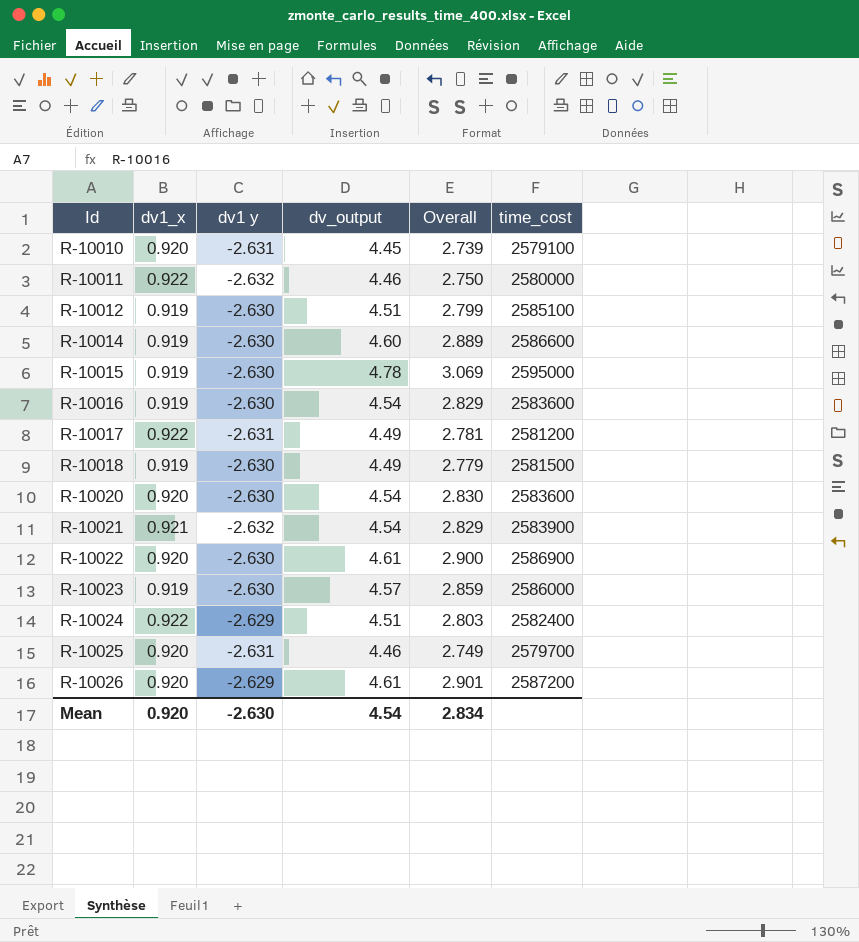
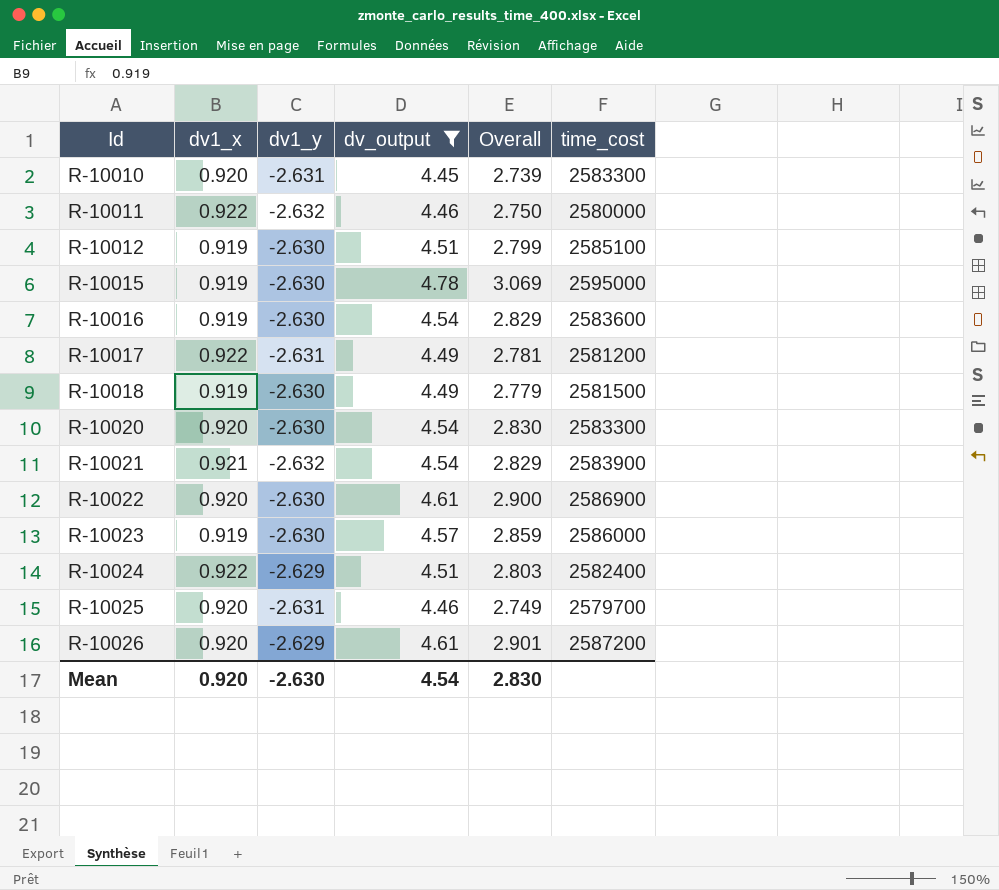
filter: none -> dv_output != 4.60
column name: dv1 y -> dv1_y
R-10010 | time_cost: 2579100 -> 2583300
R-10020 | time_cost: 2583600 -> 2583300
Mean | Overall: 2.834 -> 2.830

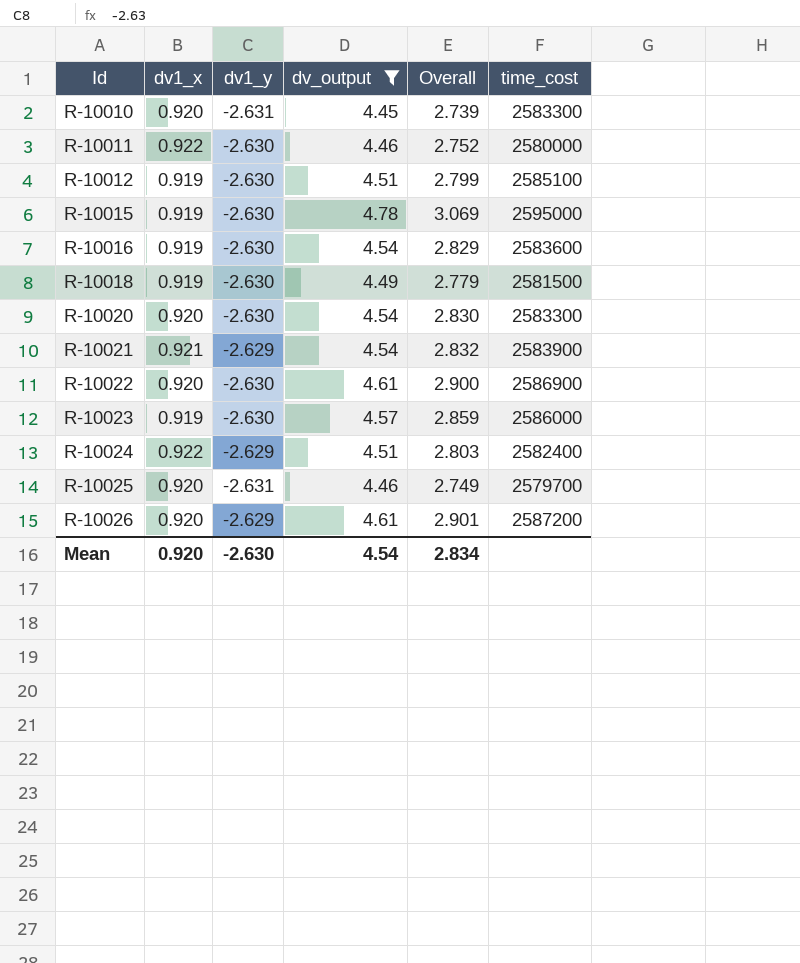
row R-10017: 0.922 | -2.631 | 4.49 | 2.781 | 2581200 -> none
R-10011 | dv1_y: -2.632 -> -2.630
R-10011 | Overall: 2.750 -> 2.752
R-10021 | dv1_y: -2.632 -> -2.629
R-10021 | Overall: 2.829 -> 2.832
Mean | Overall: 2.830 -> 2.834

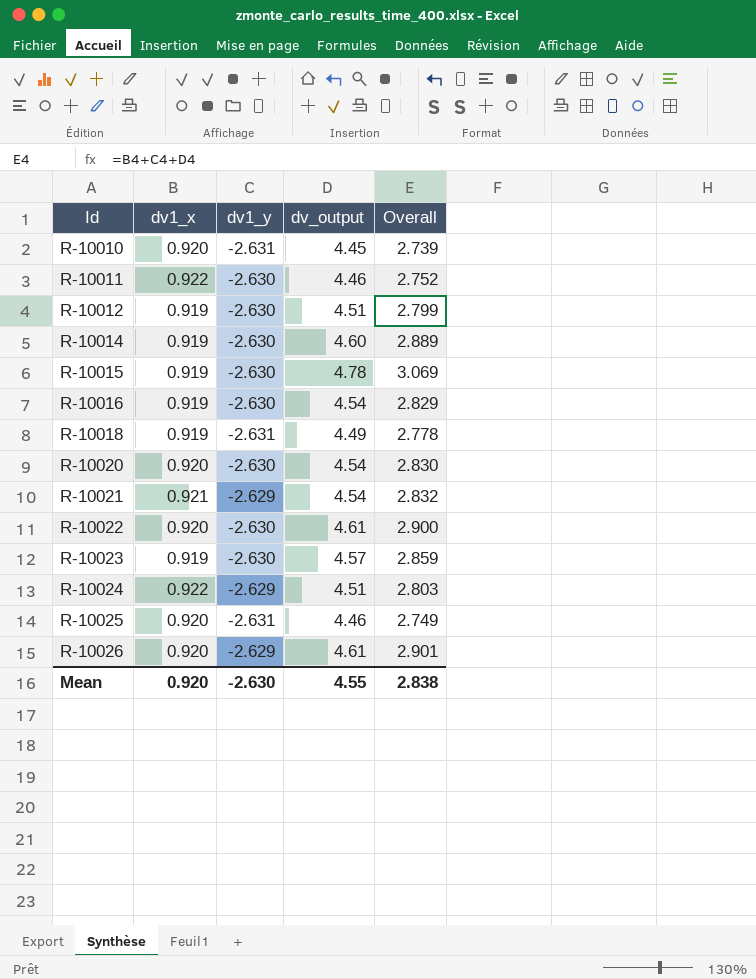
filter: dv_output != 4.60 -> none
column time_cost | position: 6 -> none
R-10018 | dv1_y: -2.630 -> -2.631
R-10018 | Overall: 2.779 -> 2.778
Mean | dv_output: 4.54 -> 4.55
Mean | Overall: 2.834 -> 2.838

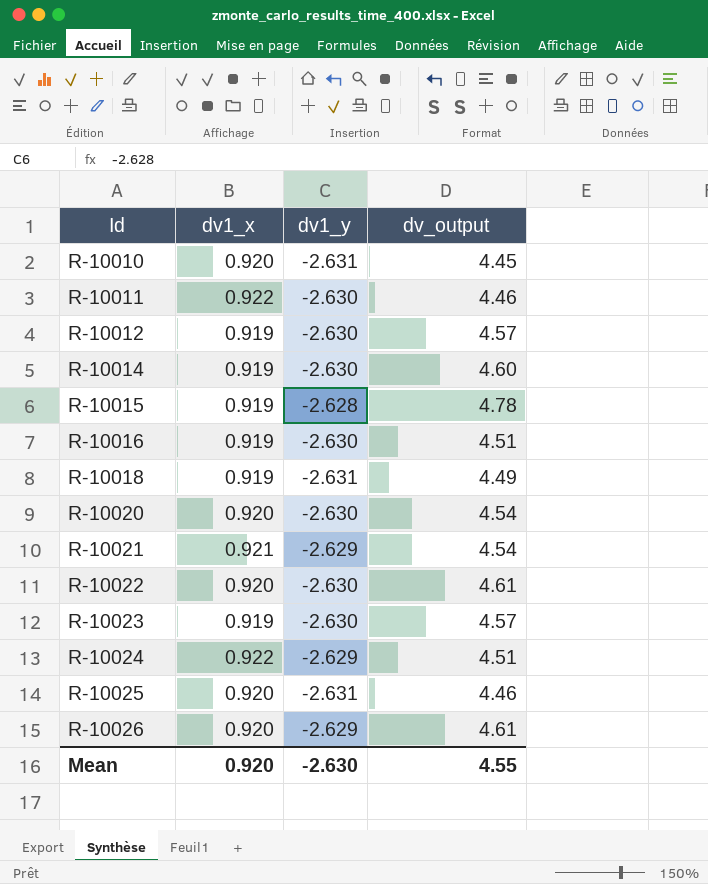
column Overall | formula: [dv1_x] + [dv1_y] + [dv_output] -> none
R-10012 | dv_output: 4.51 -> 4.57
R-10015 | dv1_y: -2.630 -> -2.628
R-10016 | dv_output: 4.54 -> 4.51

